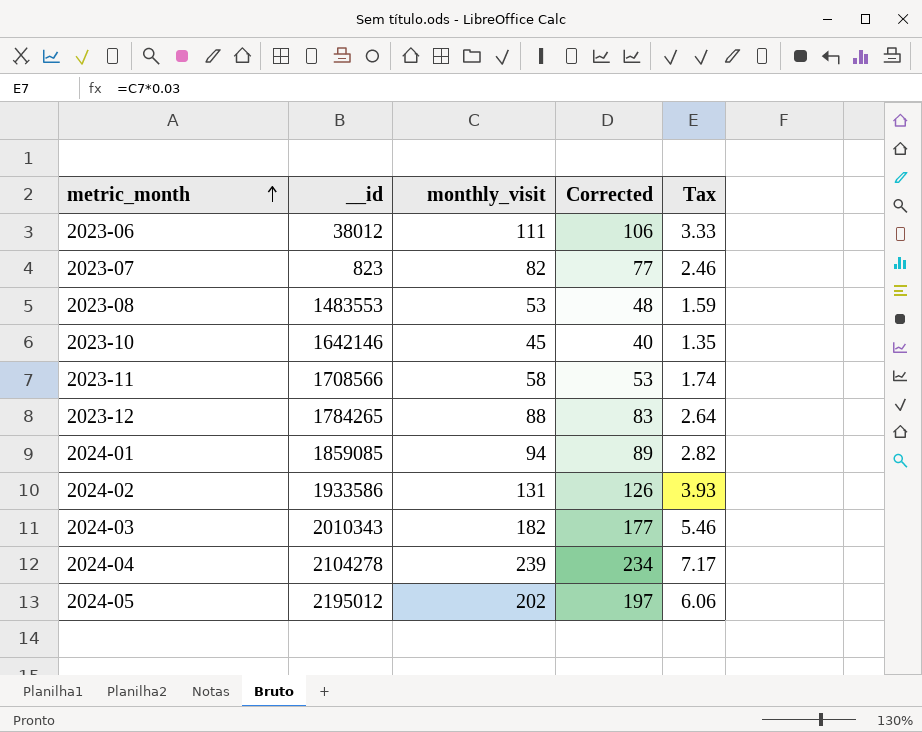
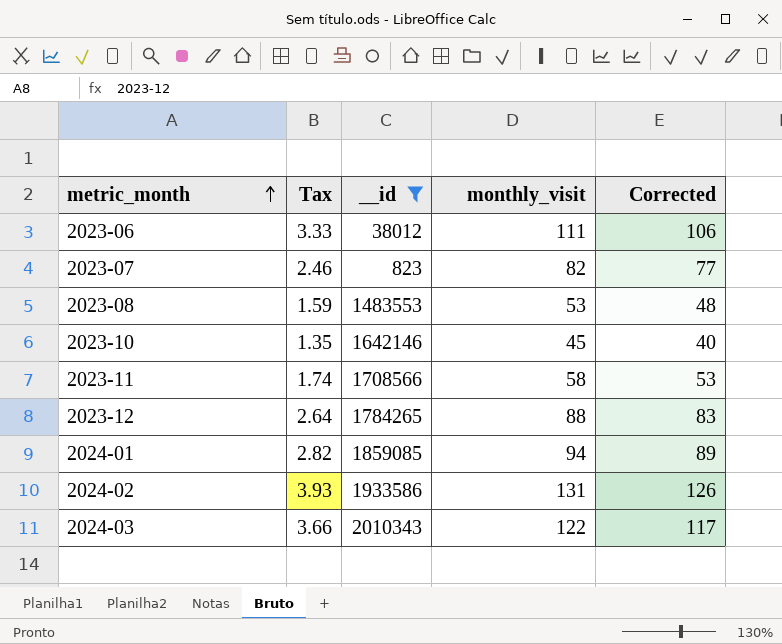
filter: none -> __id <= 2010343
column Tax | position: 5 -> 2
2024-03 | Tax: 5.46 -> 3.66
2024-03 | monthly_visit: 182 -> 122
2024-03 | Corrected: 177 -> 117

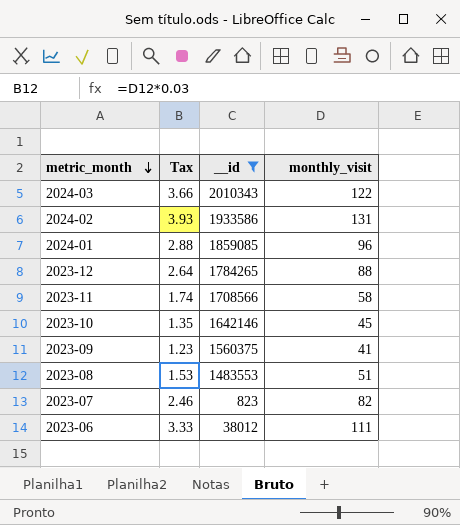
row order: metric_month ascending -> metric_month descending
column Corrected | formula: [monthly_visit] - 5 -> none
2024-01 | Tax: 2.82 -> 2.88
2024-01 | monthly_visit: 94 -> 96
row 2023-09: none -> 1.23 | 1560375 | 41
2023-08 | Tax: 1.59 -> 1.53
2023-08 | monthly_visit: 53 -> 51

